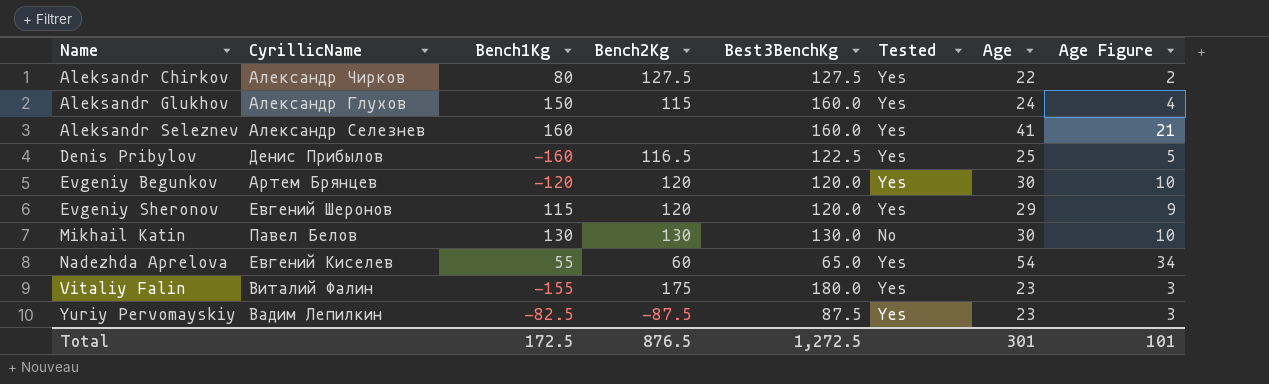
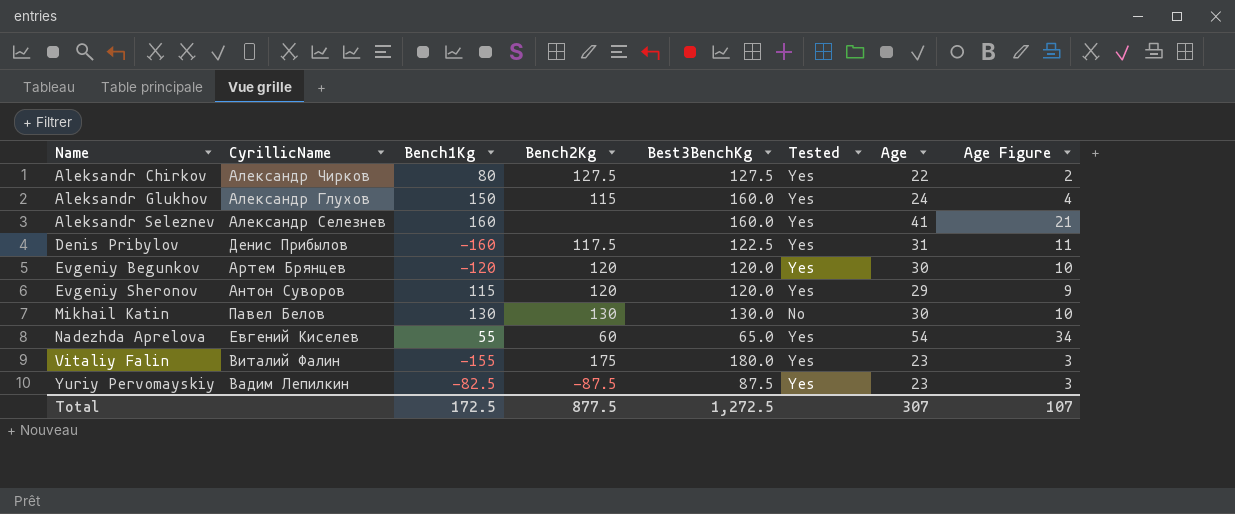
Denis Pribylov | Bench2Kg: 116.5 -> 117.5
Denis Pribylov | Age: 25 -> 31
Denis Pribylov | Age Figure: 5 -> 11
Evgeniy Sheronov | CyrillicName: Евгений Шеронов -> Антон Суворов
Total | Bench2Kg: 876.5 -> 877.5
Total | Age: 301 -> 307
Total | Age Figure: 101 -> 107

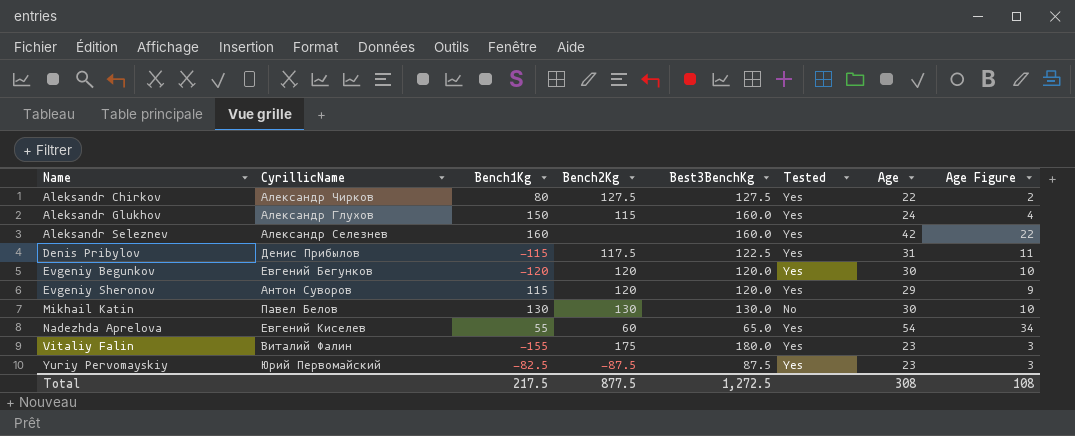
Aleksandr Seleznev | Age: 41 -> 42
Aleksandr Seleznev | Age Figure: 21 -> 22
Denis Pribylov | Bench1Kg: -160 -> -115
Evgeniy Begunkov | CyrillicName: Артем Брянцев -> Евгений Бегунков
Yuriy Pervomayskiy | CyrillicName: Вадим Лепилкин -> Юрий Первомайский
Total | Bench1Kg: 172.5 -> 217.5
Total | Age: 307 -> 308
Total | Age Figure: 107 -> 108

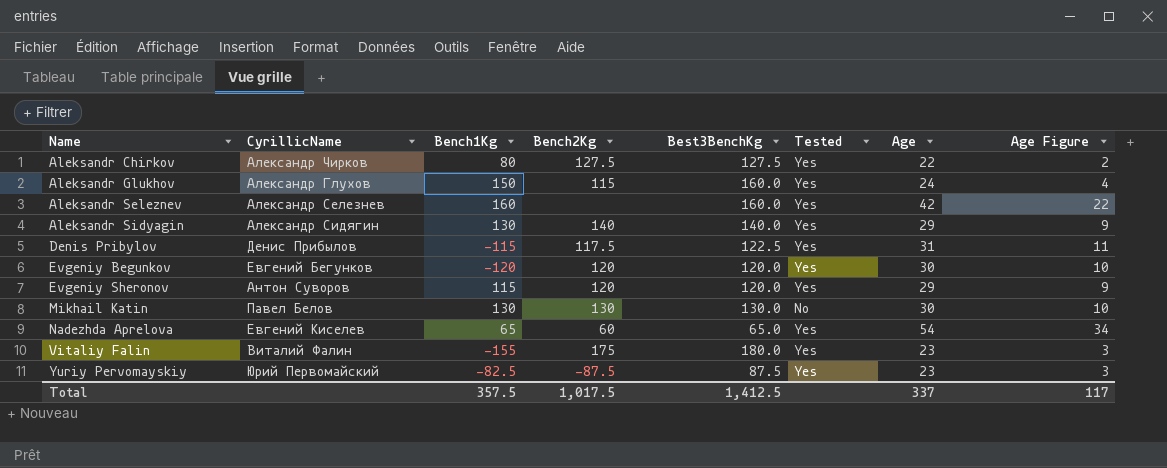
row Aleksandr Sidyagin: none -> Александр Сидягин | 130 | 140 | 140.0 | Yes | 29 | 9
Nadezhda Aprelova | Bench1Kg: 55 -> 65
Total | Bench1Kg: 217.5 -> 357.5
Total | Bench2Kg: 877.5 -> 1,017.5
Total | Best3BenchKg: 1,272.5 -> 1,412.5
Total | Age: 308 -> 337
Total | Age Figure: 108 -> 117

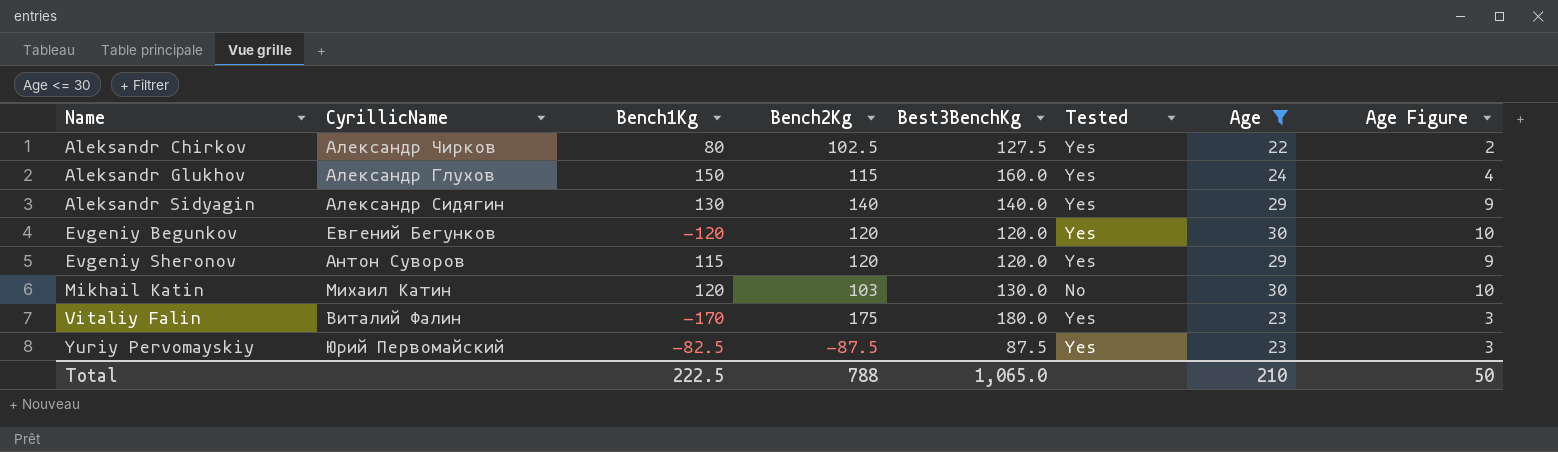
filter: none -> Age <= 30
Aleksandr Chirkov | Bench2Kg: 127.5 -> 102.5
Mikhail Katin | CyrillicName: Павел Белов -> Михаил Катин
Mikhail Katin | Bench1Kg: 130 -> 120
Mikhail Katin | Bench2Kg: 130 -> 103
Vitaliy Falin | Bench1Kg: -155 -> -170
Total | Bench1Kg: 357.5 -> 222.5
Total | Bench2Kg: 1,017.5 -> 788
Total | Best3BenchKg: 1,412.5 -> 1,065.0
Total | Age: 337 -> 210
Total | Age Figure: 117 -> 50

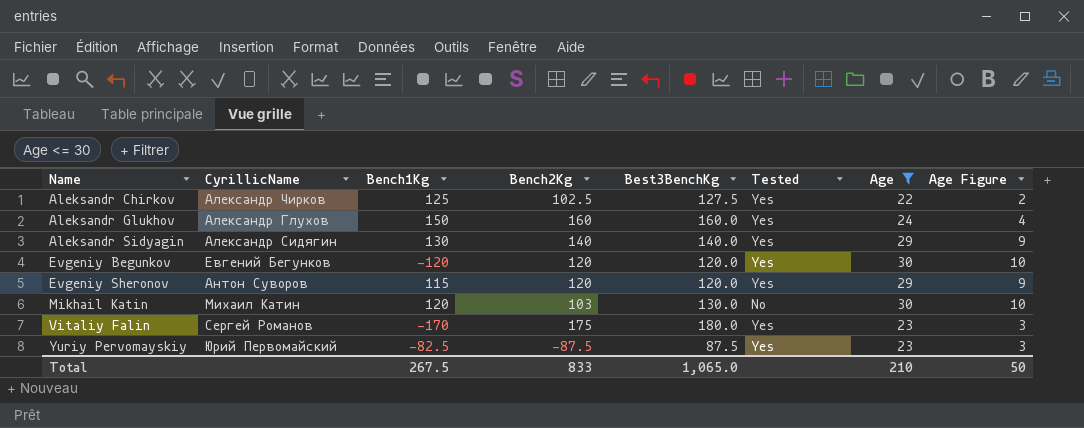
Aleksandr Chirkov | Bench1Kg: 80 -> 125
Aleksandr Glukhov | Bench2Kg: 115 -> 160
Vitaliy Falin | CyrillicName: Виталий Фалин -> Сергей Романов
Total | Bench1Kg: 222.5 -> 267.5
Total | Bench2Kg: 788 -> 833

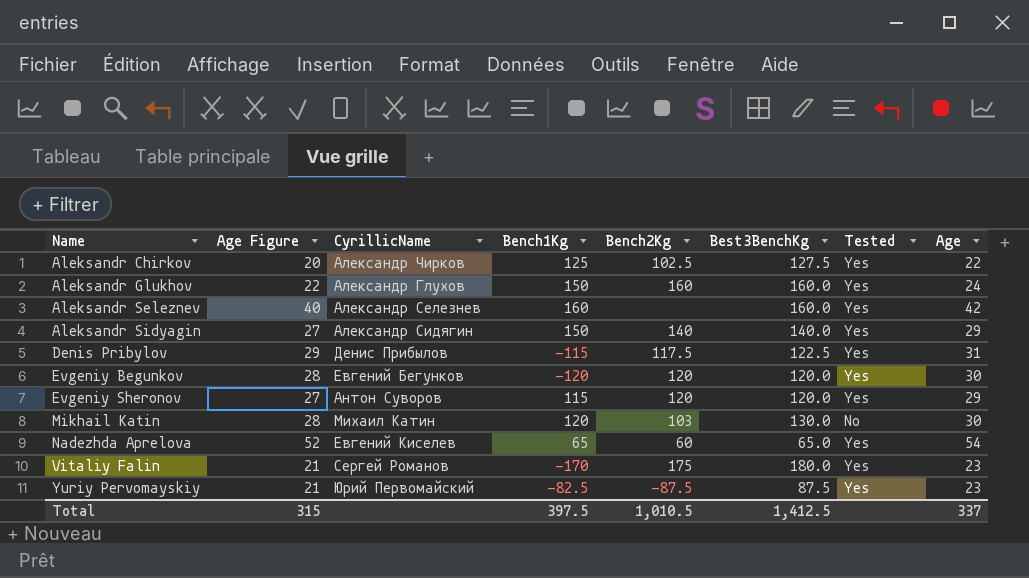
filter: Age <= 30 -> none
column Age Figure | formula: [Age] - 20 -> [Age] - 2
column Age Figure | position: 8 -> 2
Aleksandr Sidyagin | Bench1Kg: 130 -> 150
Total | Age Figure: 50 -> 315
Total | Bench1Kg: 267.5 -> 397.5
Total | Bench2Kg: 833 -> 1,010.5
Total | Best3BenchKg: 1,065.0 -> 1,412.5
Total | Age: 210 -> 337

